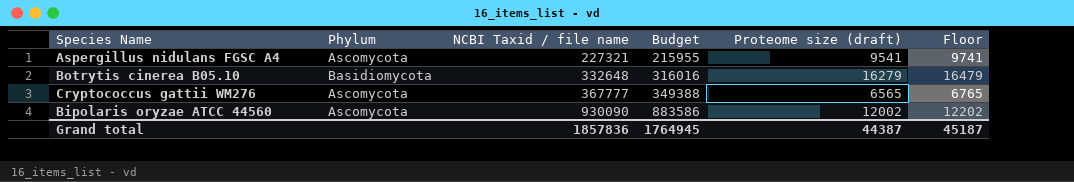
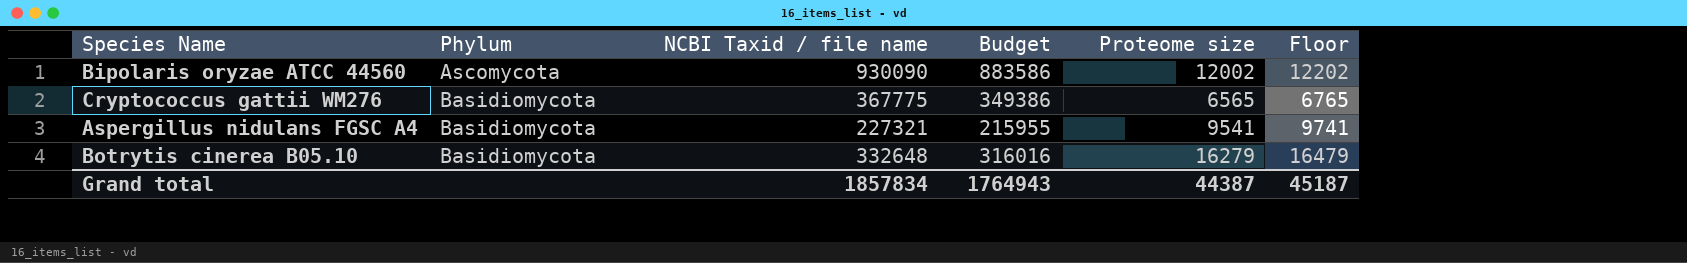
row order: NCBI Taxid / file name ascending -> Phylum ascending
column name: Proteome size (draft) -> Proteome size
Cryptococcus gattii WM276 | Phylum: Ascomycota -> Basidiomycota
Cryptococcus gattii WM276 | NCBI Taxid / file name: 367777 -> 367775
Cryptococcus gattii WM276 | Budget: 349388 -> 349386
Aspergillus nidulans FGSC A4 | Phylum: Ascomycota -> Basidiomycota
Grand total | NCBI Taxid / file name: 1857836 -> 1857834
Grand total | Budget: 1764945 -> 1764943

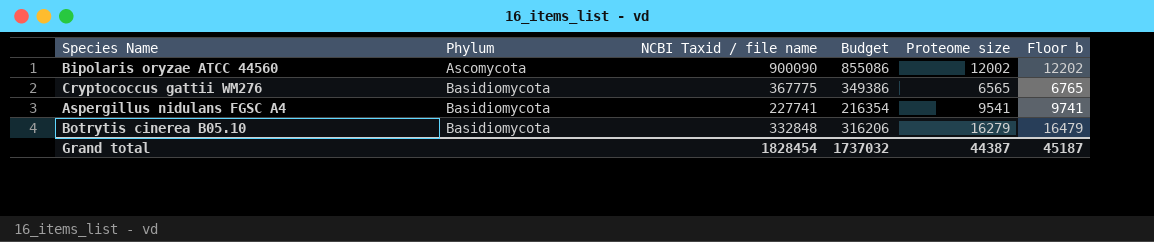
column name: Floor -> Floor b
Bipolaris oryzae ATCC 44560 | NCBI Taxid / file name: 930090 -> 900090
Bipolaris oryzae ATCC 44560 | Budget: 883586 -> 855086
Aspergillus nidulans FGSC A4 | NCBI Taxid / file name: 227321 -> 227741
Aspergillus nidulans FGSC A4 | Budget: 215955 -> 216354
Botrytis cinerea B05.10 | NCBI Taxid / file name: 332648 -> 332848
Botrytis cinerea B05.10 | Budget: 316016 -> 316206
Grand total | NCBI Taxid / file name: 1857834 -> 1828454
Grand total | Budget: 1764943 -> 1737032

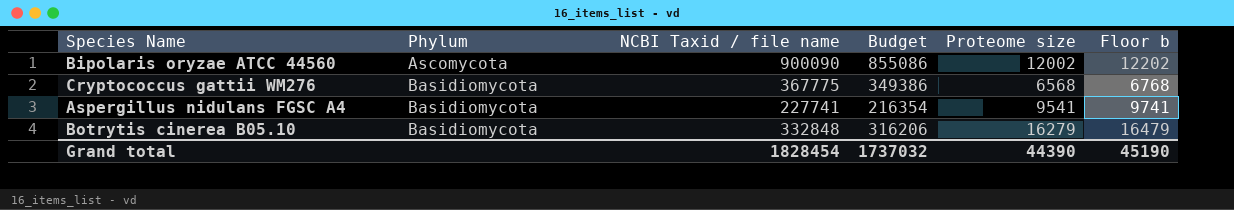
Cryptococcus gattii WM276 | Proteome size: 6565 -> 6568
Cryptococcus gattii WM276 | Floor b: 6765 -> 6768
Grand total | Proteome size: 44387 -> 44390
Grand total | Floor b: 45187 -> 45190

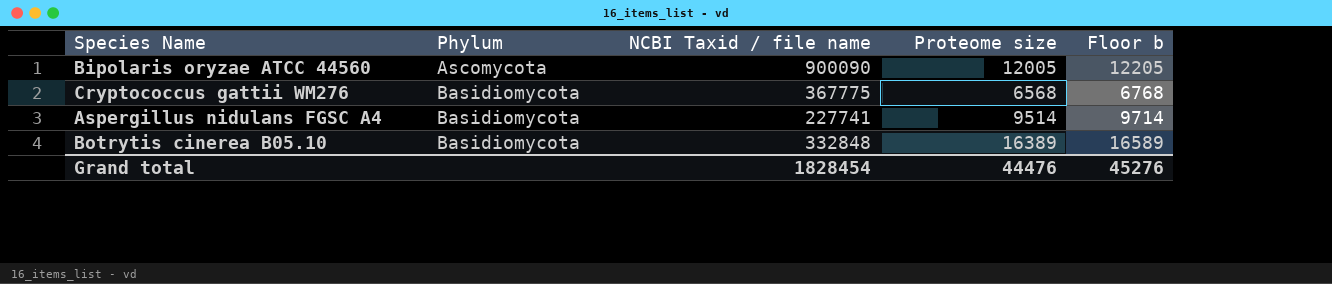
column Budget | formula: [NCBI Taxid / file name] * 0.95 -> none
Bipolaris oryzae ATCC 44560 | Proteome size: 12002 -> 12005
Bipolaris oryzae ATCC 44560 | Floor b: 12202 -> 12205
Aspergillus nidulans FGSC A4 | Proteome size: 9541 -> 9514
Aspergillus nidulans FGSC A4 | Floor b: 9741 -> 9714
Botrytis cinerea B05.10 | Proteome size: 16279 -> 16389
Botrytis cinerea B05.10 | Floor b: 16479 -> 16589
Grand total | Proteome size: 44390 -> 44476
Grand total | Floor b: 45190 -> 45276

